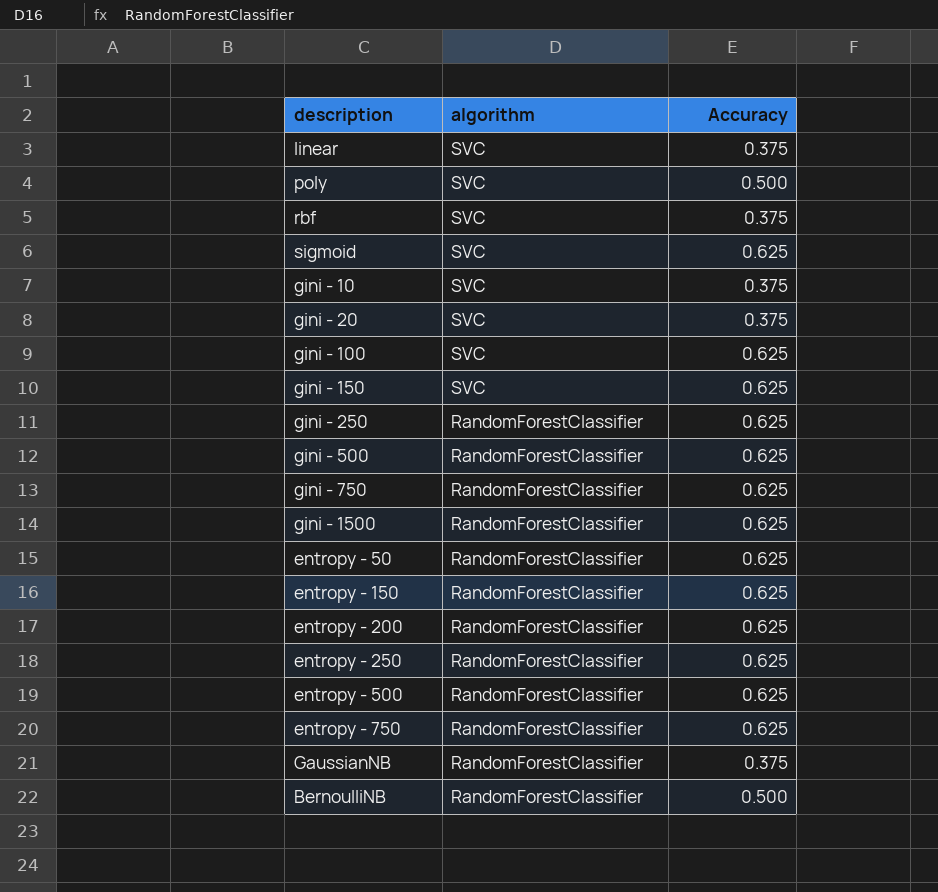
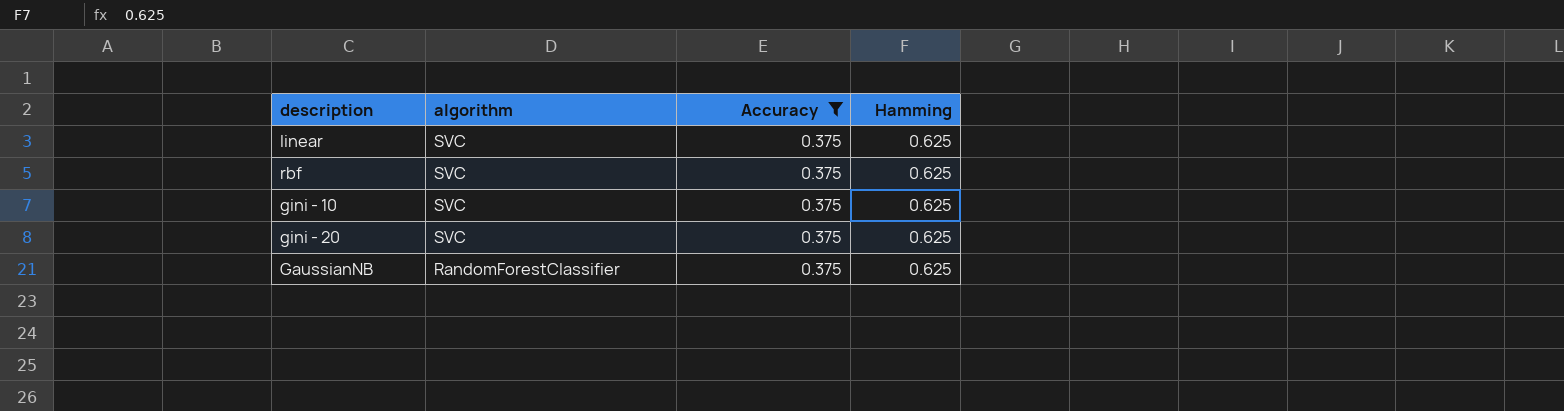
filter: none -> Accuracy = 0.375
column Hamming | position: none -> 4

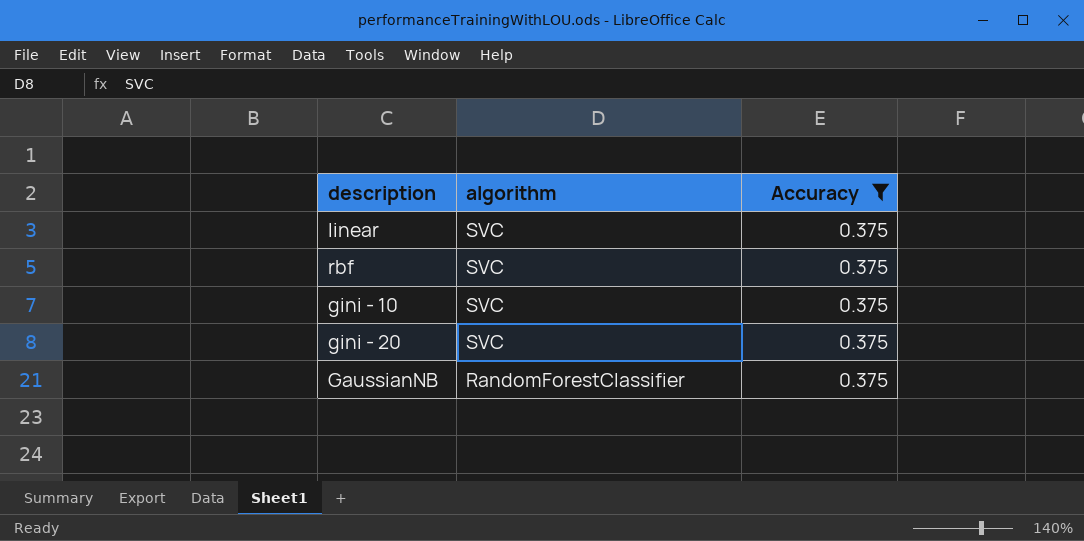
column Hamming | position: 4 -> none

